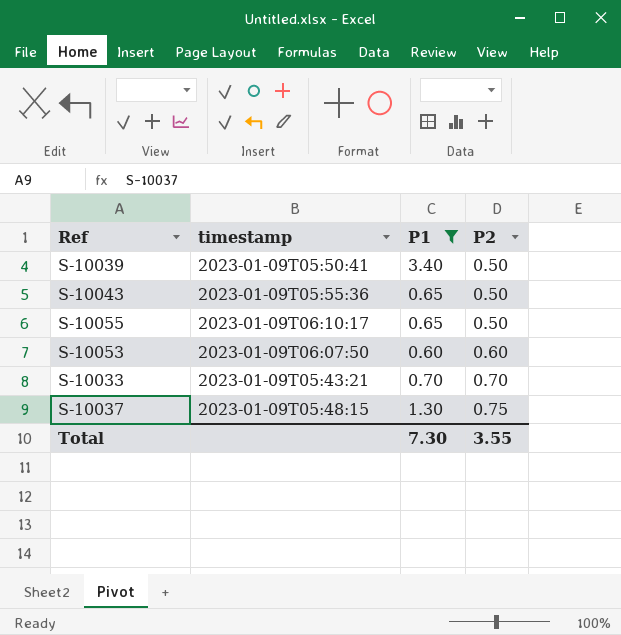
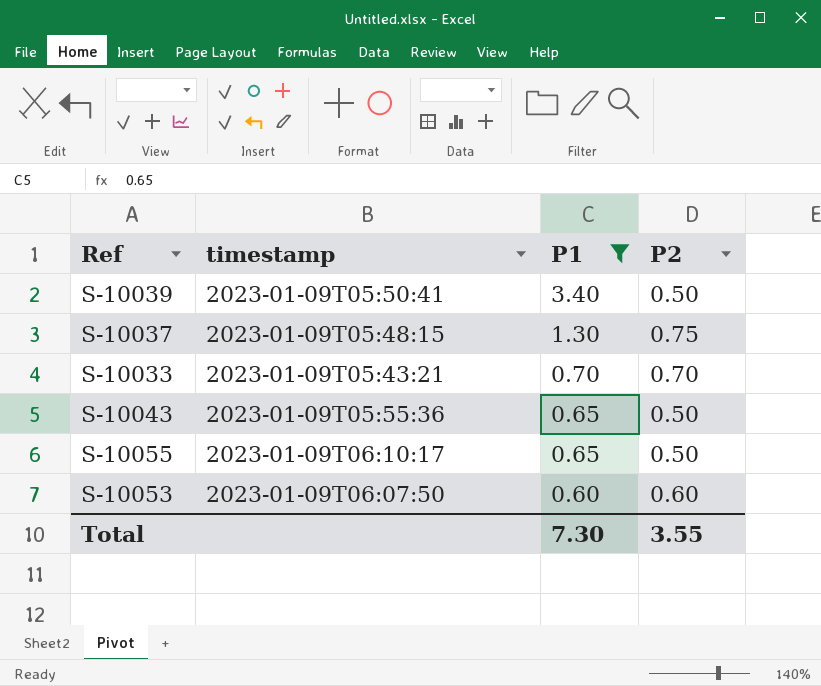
row order: P2 ascending -> P1 descending

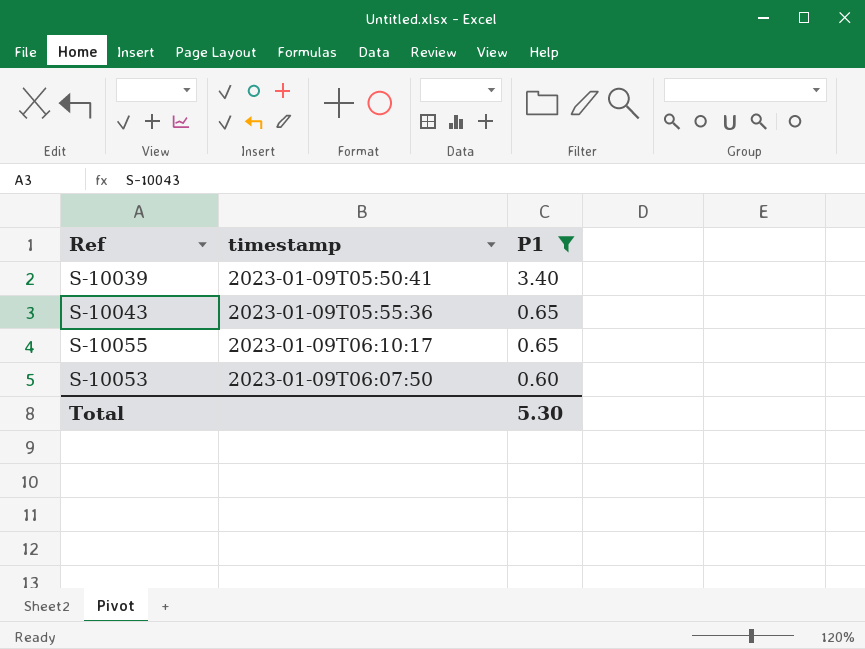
column P2 | position: 4 -> none
row S-10037: 2023-01-09T05:48:15 | 1.30 | 0.75 -> none
row S-10033: 2023-01-09T05:43:21 | 0.70 | 0.70 -> none
Total | P1: 7.30 -> 5.30

